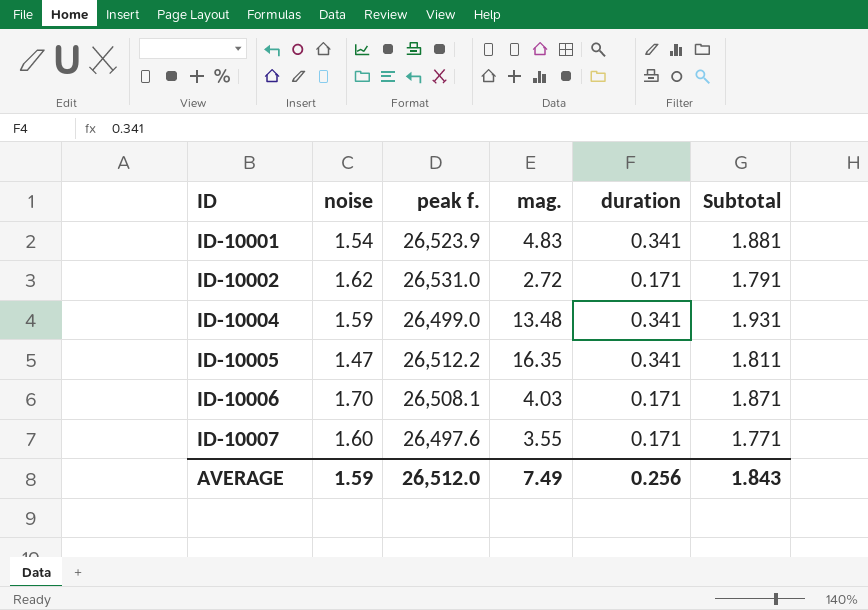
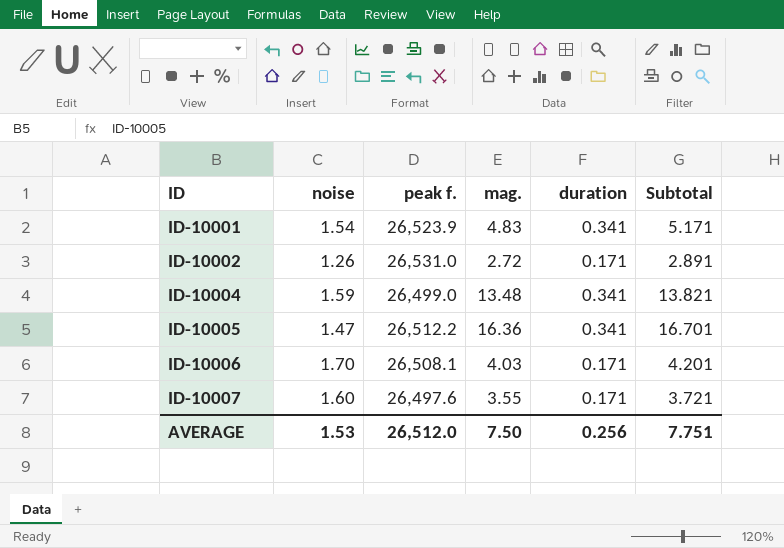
column Subtotal | formula: [noise] + [duration] -> [mag.] + [duration]
ID-10002 | noise: 1.62 -> 1.26
ID-10005 | mag.: 16.35 -> 16.36
AVERAGE | noise: 1.59 -> 1.53
AVERAGE | mag.: 7.49 -> 7.50
AVERAGE | Subtotal: 1.843 -> 7.751

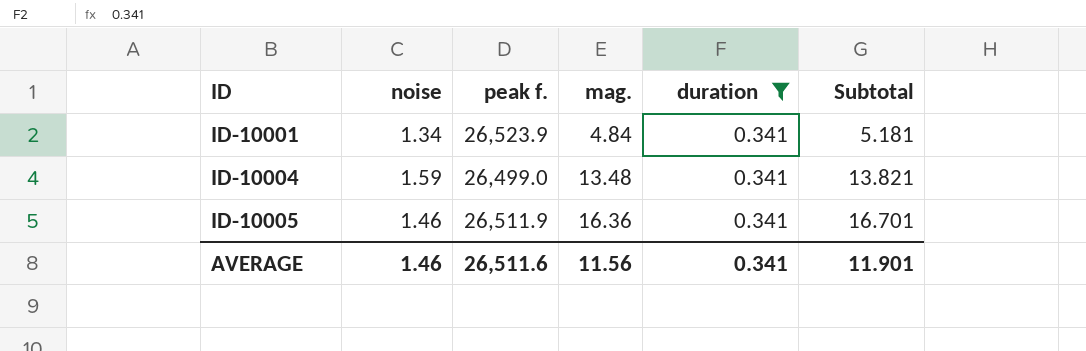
filter: none -> duration = 0.341
ID-10001 | noise: 1.54 -> 1.34
ID-10001 | mag.: 4.83 -> 4.84
ID-10001 | Subtotal: 5.171 -> 5.181
ID-10005 | noise: 1.47 -> 1.46
ID-10005 | peak f.: 26,512.2 -> 26,511.9
AVERAGE | noise: 1.53 -> 1.46
AVERAGE | peak f.: 26,512.0 -> 26,511.6
AVERAGE | mag.: 7.50 -> 11.56
AVERAGE | duration: 0.256 -> 0.341
AVERAGE | Subtotal: 7.751 -> 11.901

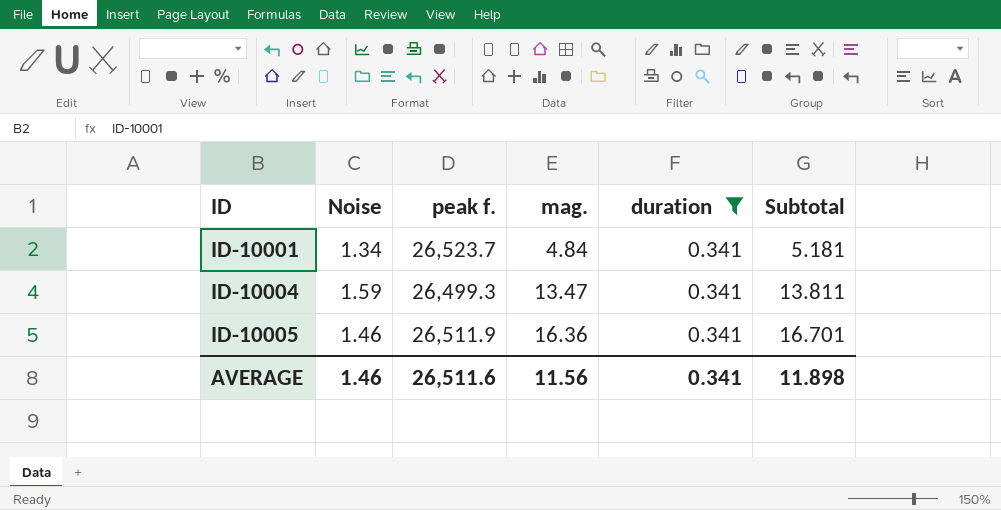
column name: noise -> Noise
ID-10001 | peak f.: 26,523.9 -> 26,523.7
ID-10004 | peak f.: 26,499.0 -> 26,499.3
ID-10004 | mag.: 13.48 -> 13.47
ID-10004 | Subtotal: 13.821 -> 13.811
AVERAGE | Subtotal: 11.901 -> 11.898

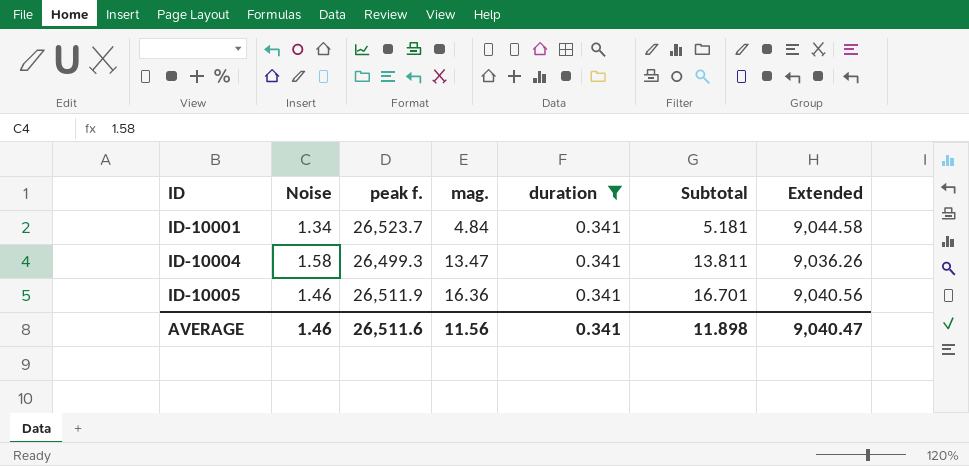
column Extended | formula: none -> [peak f.] * [duration]
ID-10004 | Noise: 1.59 -> 1.58

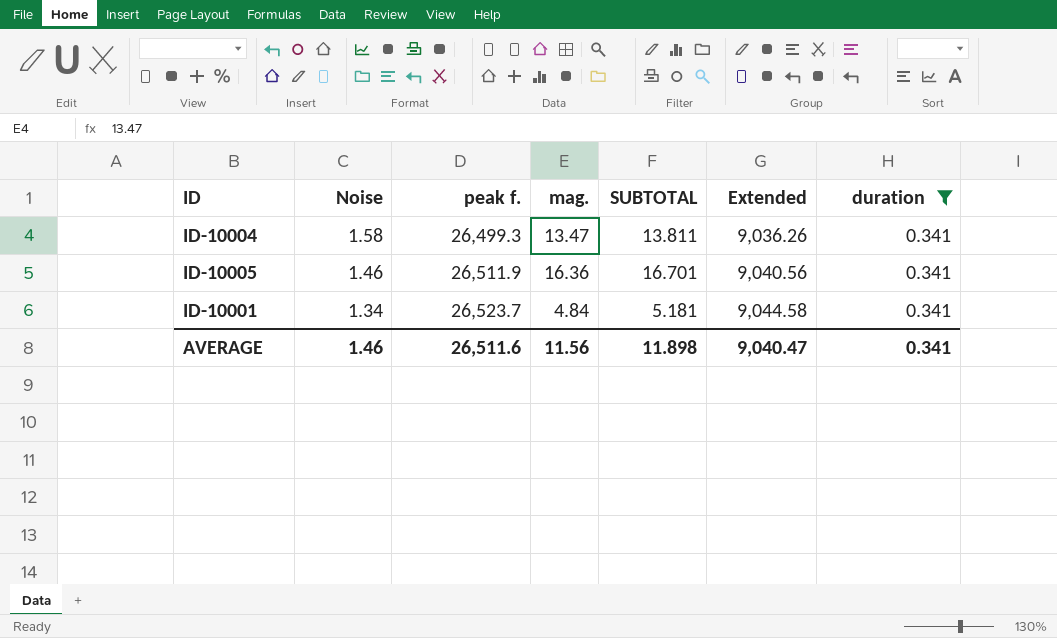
row order: ID ascending -> Noise descending
column name: Subtotal -> SUBTOTAL
column duration | position: 5 -> 7

